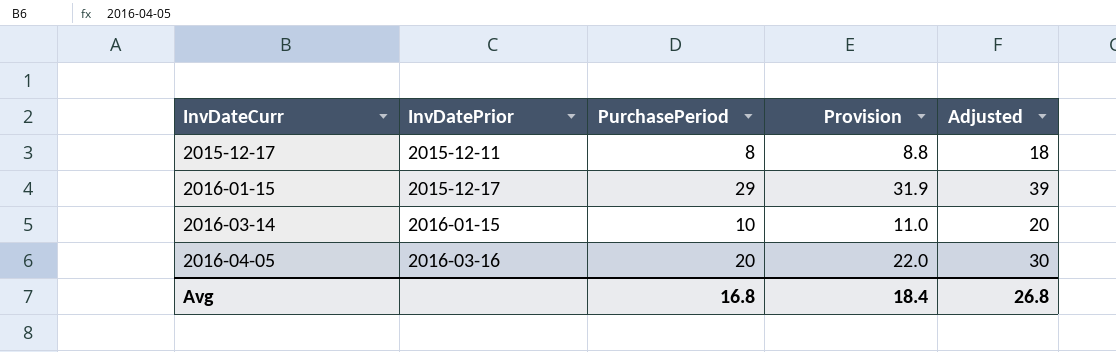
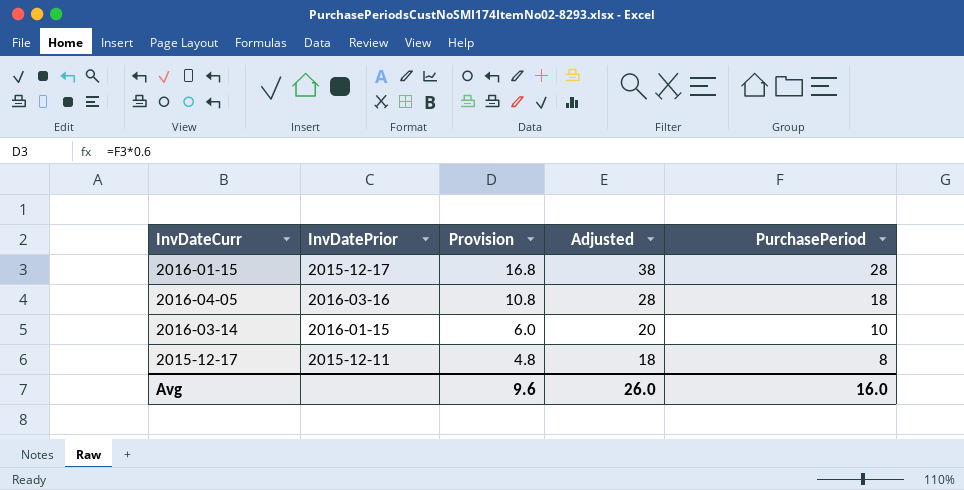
row order: InvDateCurr ascending -> Provision descending
column Provision | formula: [PurchasePeriod] * 1.1 -> [PurchasePeriod] * 0.6
column PurchasePeriod | position: 3 -> 5
2016-01-15 | Adjusted: 39 -> 38
2016-01-15 | PurchasePeriod: 29 -> 28
2016-04-05 | Adjusted: 30 -> 28
2016-04-05 | PurchasePeriod: 20 -> 18
Avg | Provision: 18.4 -> 9.6
Avg | Adjusted: 26.8 -> 26.0
Avg | PurchasePeriod: 16.8 -> 16.0

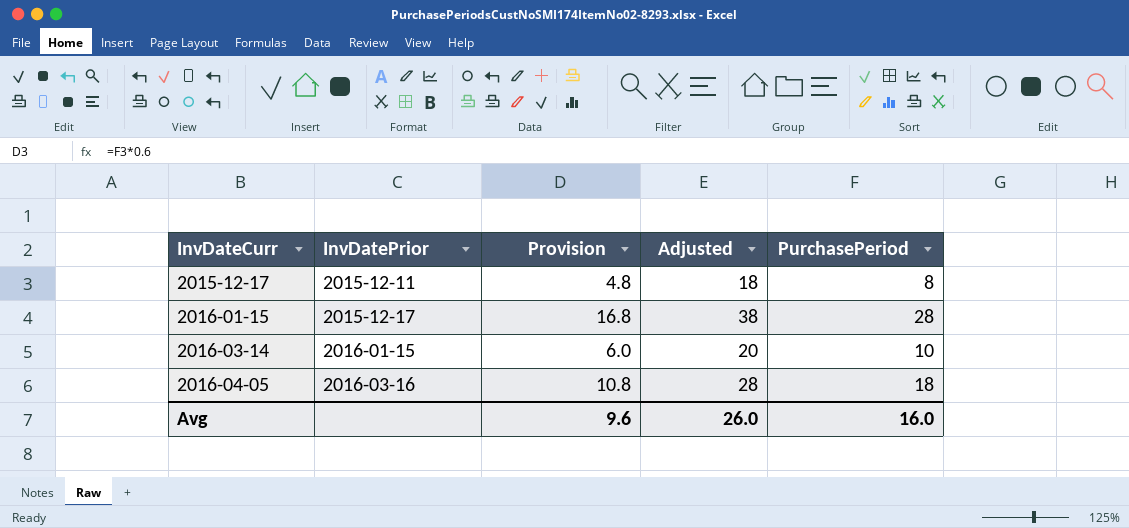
row order: Provision descending -> InvDateCurr ascending

